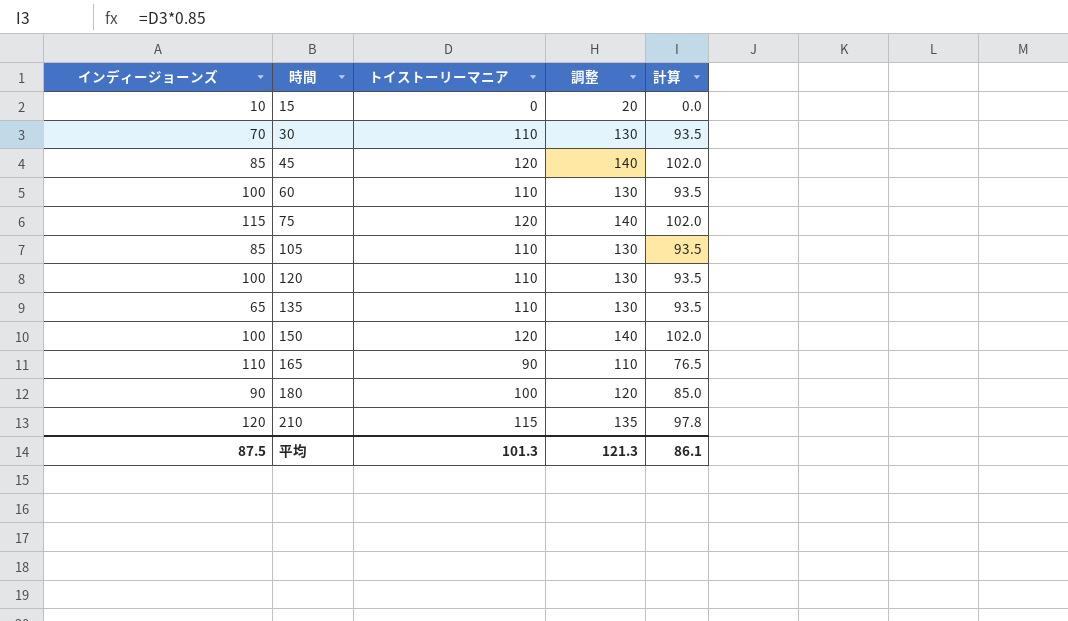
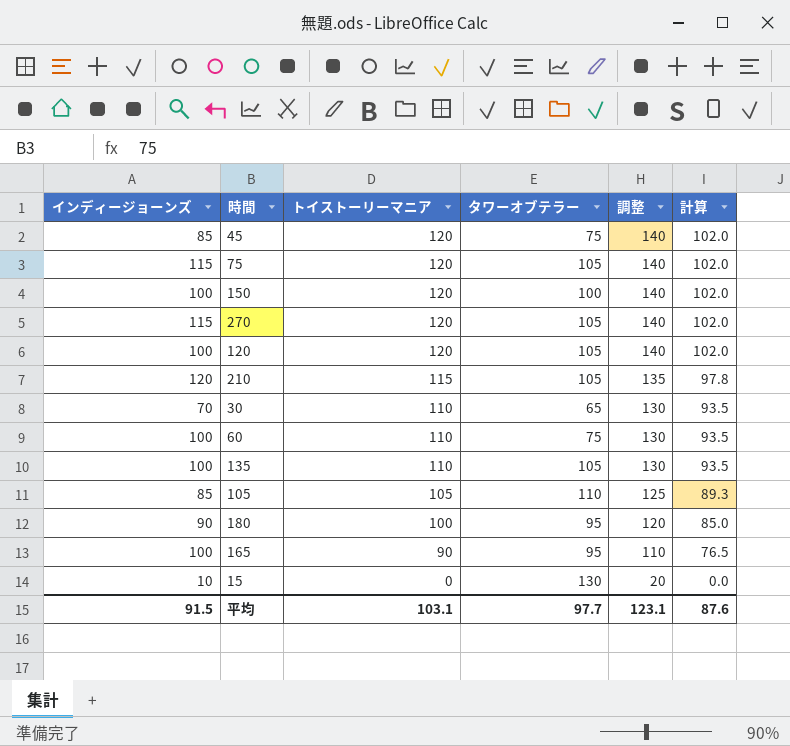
row order: 時間 ascending -> トイストーリーマニア descending
column タワーオブテラー | position: none -> 4
row 270: none -> 115 | 120 | 105 | 140 | 102.0
120 | トイストーリーマニア: 110 -> 120
120 | 調整: 130 -> 140
120 | 計算: 93.5 -> 102.0
135 | インディージョーンズ: 65 -> 100
105 | トイストーリーマニア: 110 -> 105
105 | 調整: 130 -> 125
105 | 計算: 93.5 -> 89.3
165 | インディージョーンズ: 110 -> 100
平均 | インディージョーンズ: 87.5 -> 91.5
平均 | トイストーリーマニア: 101.3 -> 103.1
平均 | 調整: 121.3 -> 123.1
平均 | 計算: 86.1 -> 87.6

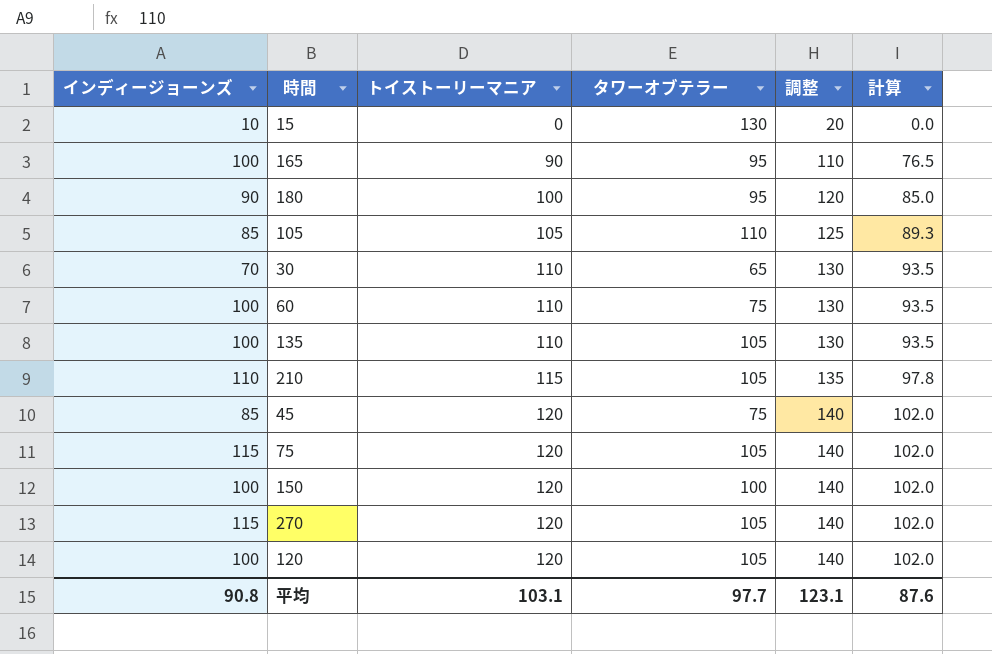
row order: トイストーリーマニア descending -> トイストーリーマニア ascending
210 | インディージョーンズ: 120 -> 110
平均 | インディージョーンズ: 91.5 -> 90.8

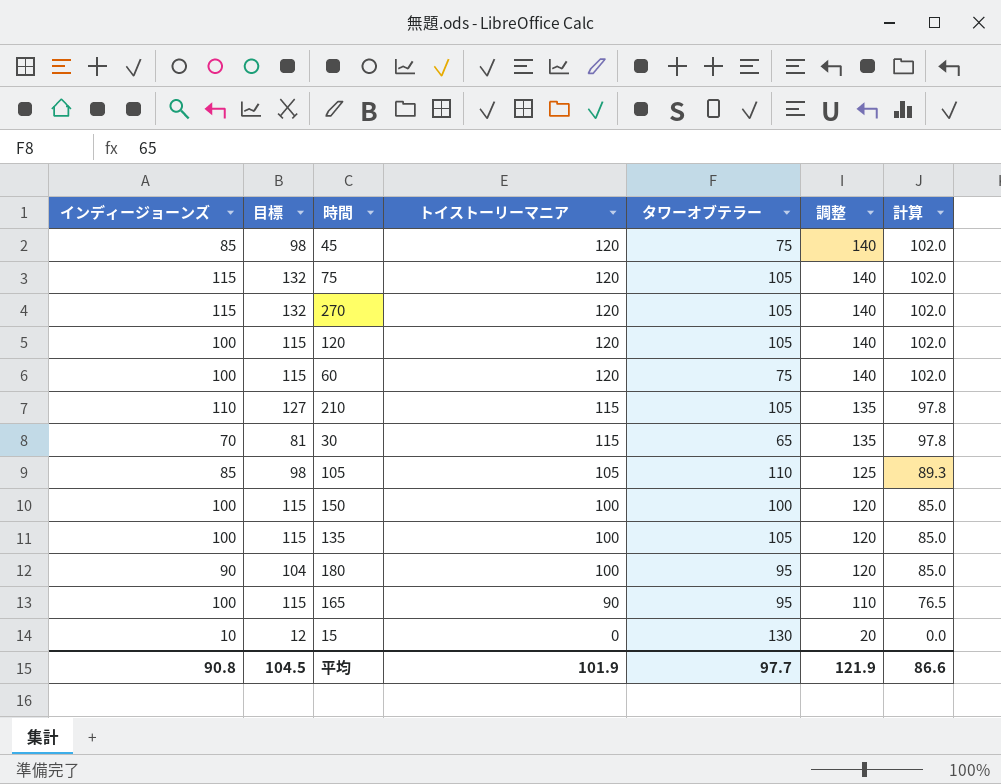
row order: トイストーリーマニア ascending -> トイストーリーマニア descending
column 目標 | formula: none -> [インディージョーンズ] * 1.15
60 | トイストーリーマニア: 110 -> 120
60 | 調整: 130 -> 140
60 | 計算: 93.5 -> 102.0
30 | トイストーリーマニア: 110 -> 115
30 | 調整: 130 -> 135
30 | 計算: 93.5 -> 97.8
150 | トイストーリーマニア: 120 -> 100
150 | 調整: 140 -> 120
150 | 計算: 102.0 -> 85.0
135 | トイストーリーマニア: 110 -> 100
135 | 調整: 130 -> 120
135 | 計算: 93.5 -> 85.0
平均 | トイストーリーマニア: 103.1 -> 101.9
平均 | 調整: 123.1 -> 121.9
平均 | 計算: 87.6 -> 86.6

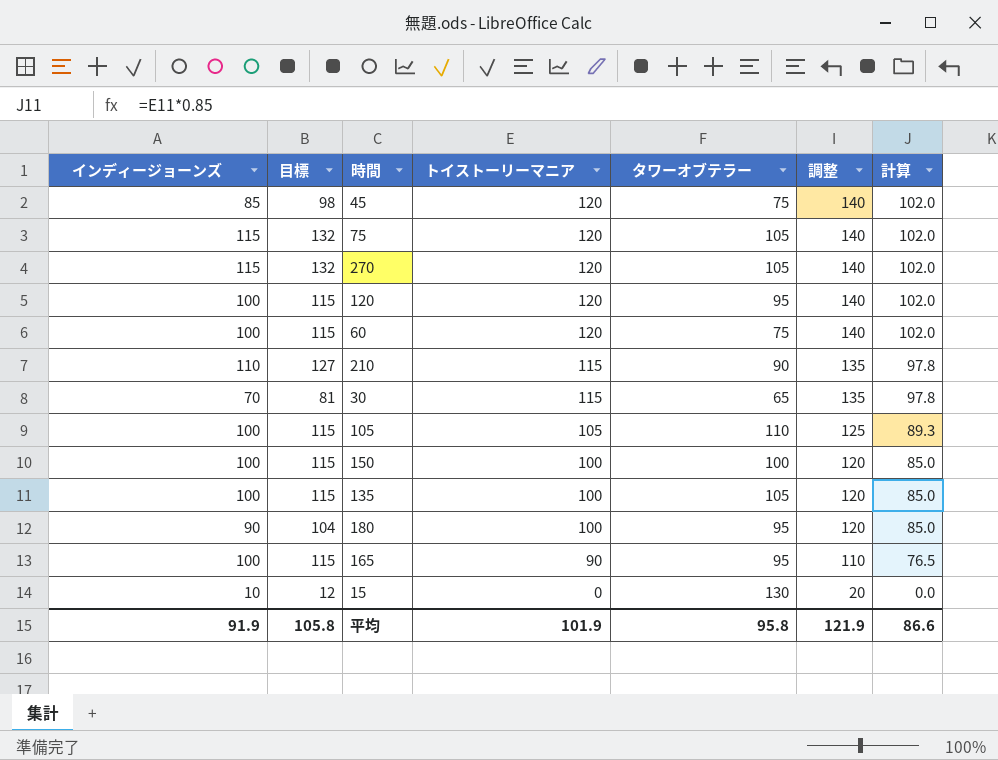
120 | タワーオブテラー: 105 -> 95
210 | タワーオブテラー: 105 -> 90
105 | インディージョーンズ: 85 -> 100
105 | 目標: 98 -> 115
平均 | インディージョーンズ: 90.8 -> 91.9
平均 | 目標: 104.5 -> 105.8
平均 | タワーオブテラー: 97.7 -> 95.8

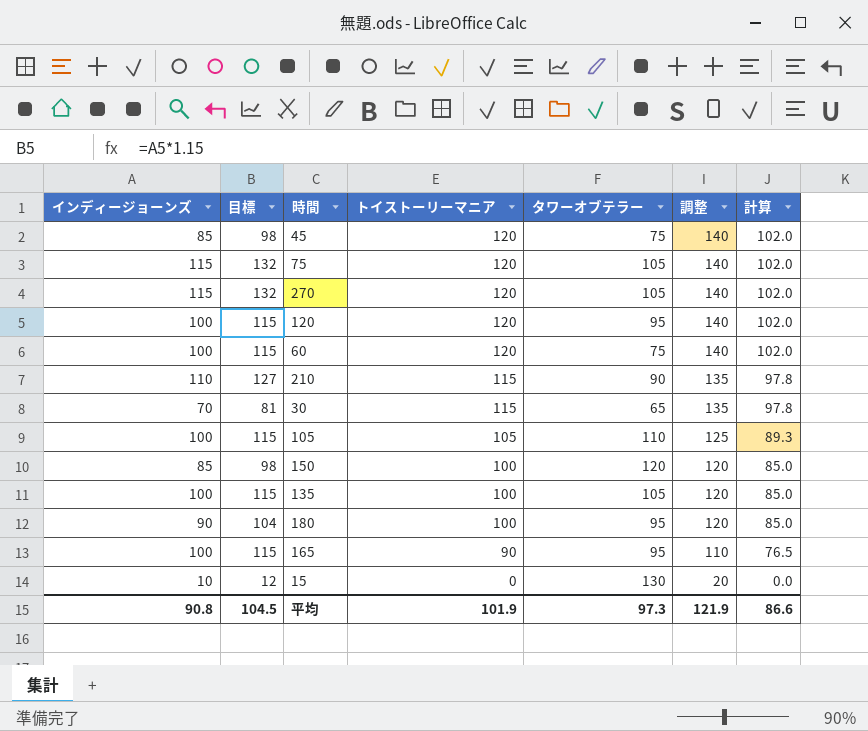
150 | インディージョーンズ: 100 -> 85
150 | 目標: 115 -> 98
150 | タワーオブテラー: 100 -> 120
平均 | インディージョーンズ: 91.9 -> 90.8
平均 | 目標: 105.8 -> 104.5
平均 | タワーオブテラー: 95.8 -> 97.3

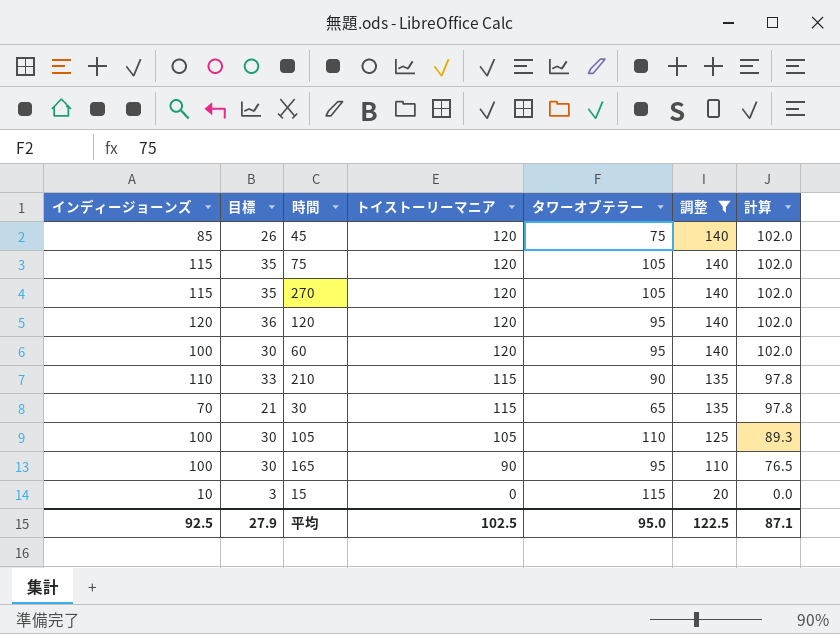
filter: none -> 調整 != 120
column 目標 | formula: [インディージョーンズ] * 1.15 -> [インディージョーンズ] * 0.3
120 | インディージョーンズ: 100 -> 120
60 | タワーオブテラー: 75 -> 95
15 | タワーオブテラー: 130 -> 115
平均 | インディージョーンズ: 90.8 -> 92.5
平均 | 目標: 104.5 -> 27.9
平均 | トイストーリーマニア: 101.9 -> 102.5
平均 | タワーオブテラー: 97.3 -> 95.0
平均 | 調整: 121.9 -> 122.5
平均 | 計算: 86.6 -> 87.1

